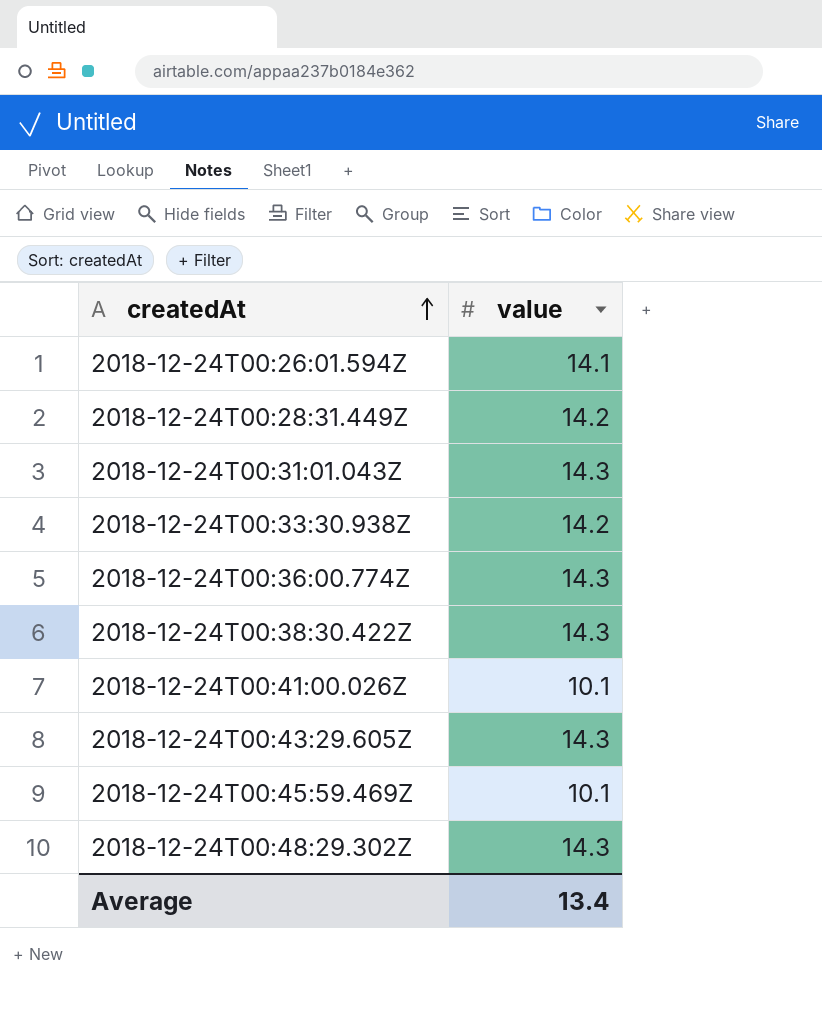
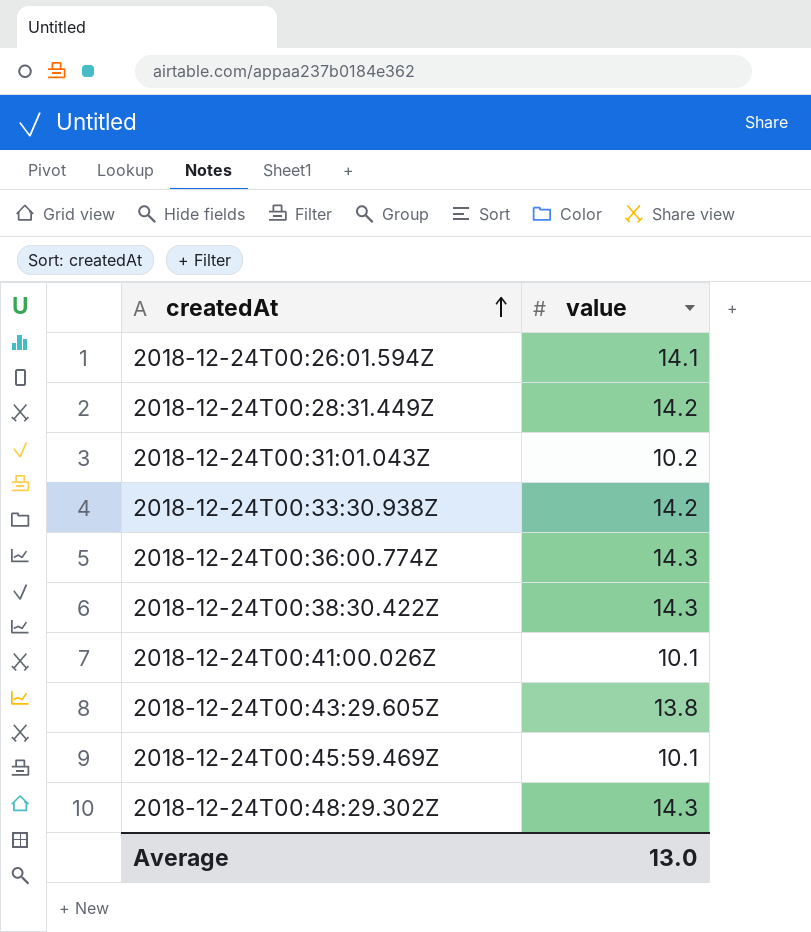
2018-12-24T00:31:01.043Z | value: 14.3 -> 10.2
2018-12-24T00:43:29.605Z | value: 14.3 -> 13.8
Average | value: 13.4 -> 13.0

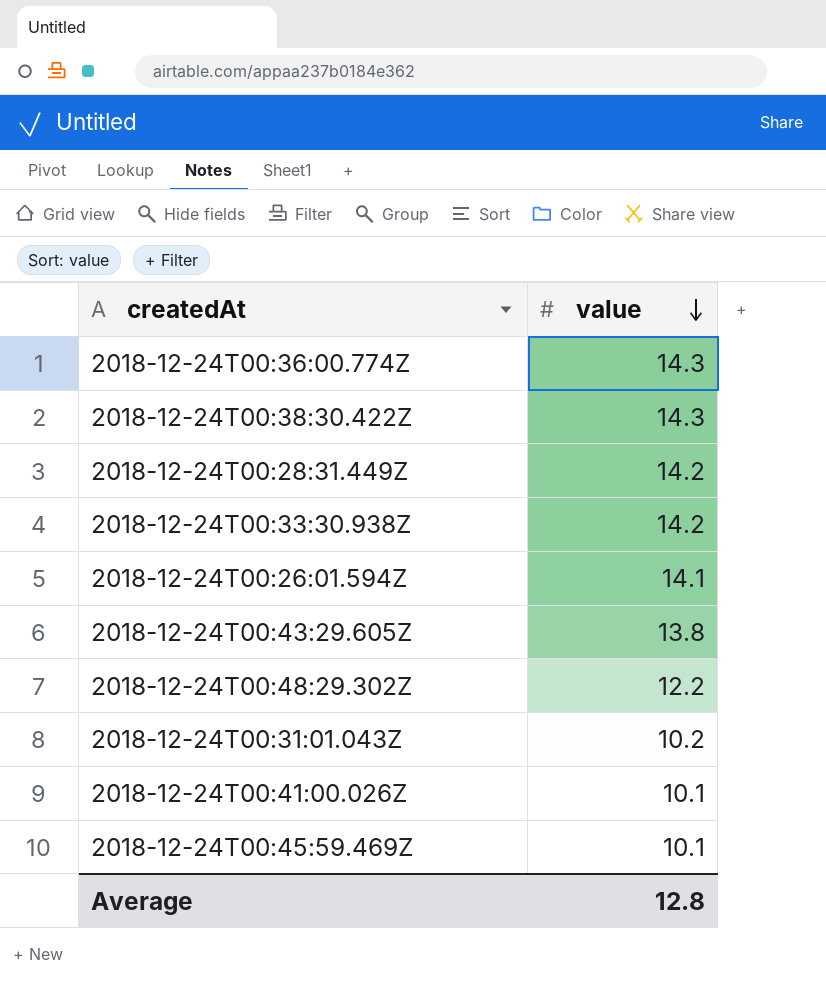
row order: createdAt ascending -> value descending
2018-12-24T00:48:29.302Z | value: 14.3 -> 12.2
Average | value: 13.0 -> 12.8

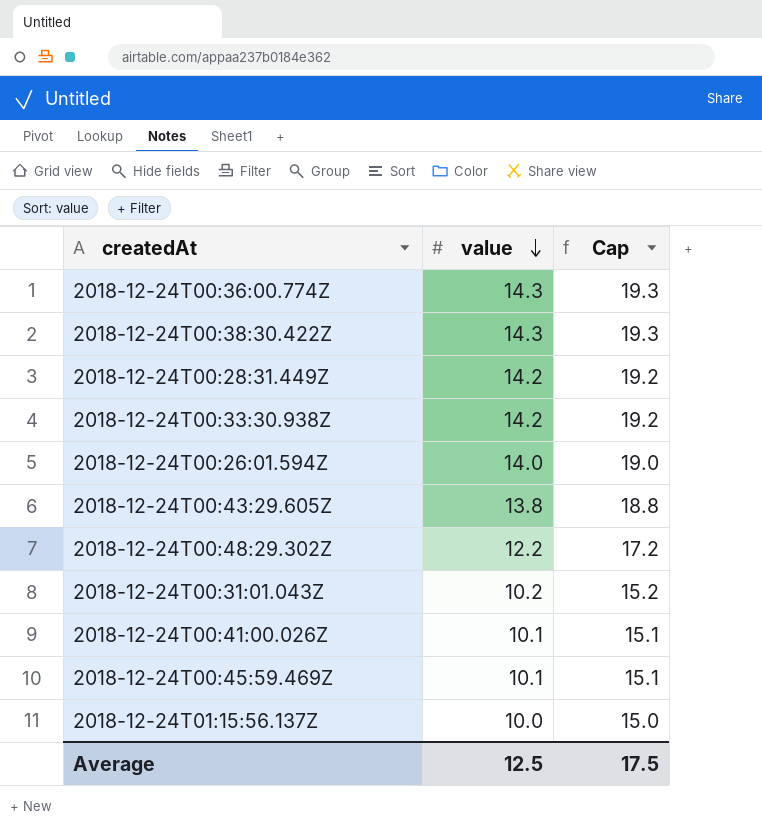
column Cap | formula: none -> [value] + 5
2018-12-24T00:26:01.594Z | value: 14.1 -> 14.0
row 2018-12-24T01:15:56.137Z: none -> 10.0 | 15.0
Average | value: 12.8 -> 12.5

